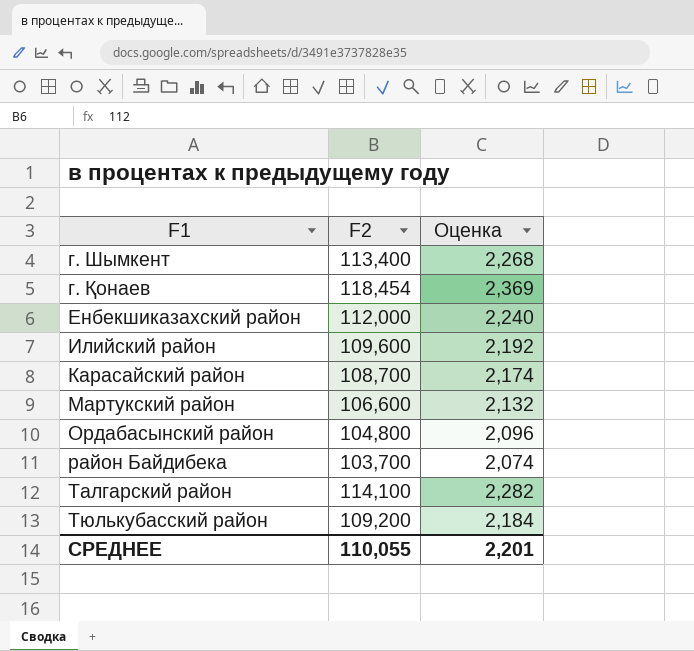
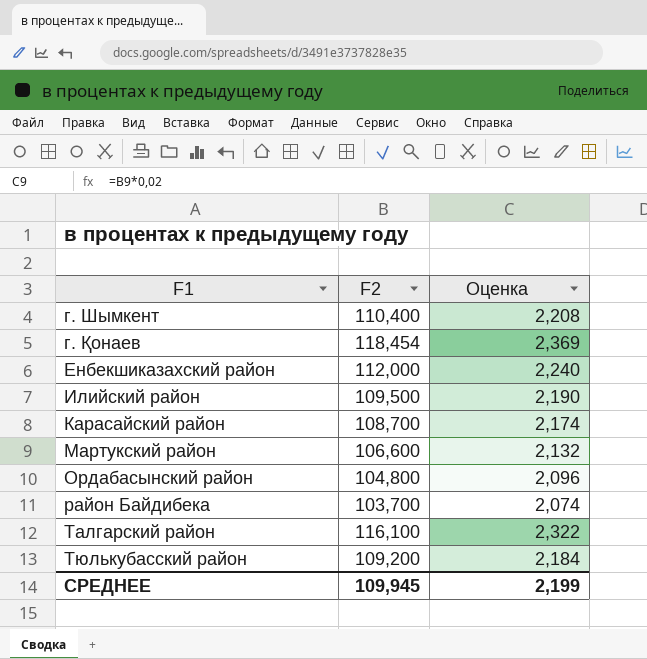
г. Шымкент | F2: 113,400 -> 110,400
г. Шымкент | Оценка: 2,268 -> 2,208
Илийский район | F2: 109,600 -> 109,500
Илийский район | Оценка: 2,192 -> 2,190
Талгарский район | F2: 114,100 -> 116,100
Талгарский район | Оценка: 2,282 -> 2,322
СРЕДНЕЕ | F2: 110,055 -> 109,945
СРЕДНЕЕ | Оценка: 2,201 -> 2,199

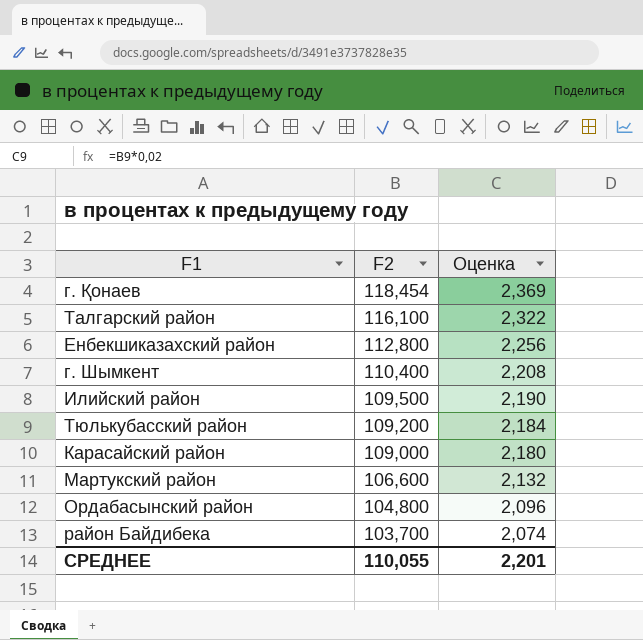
row order: F1 ascending -> F2 descending
Енбекшиказахский район | F2: 112,000 -> 112,800
Енбекшиказахский район | Оценка: 2,240 -> 2,256
Карасайский район | F2: 108,700 -> 109,000
Карасайский район | Оценка: 2,174 -> 2,180
СРЕДНЕЕ | F2: 109,945 -> 110,055
СРЕДНЕЕ | Оценка: 2,199 -> 2,201

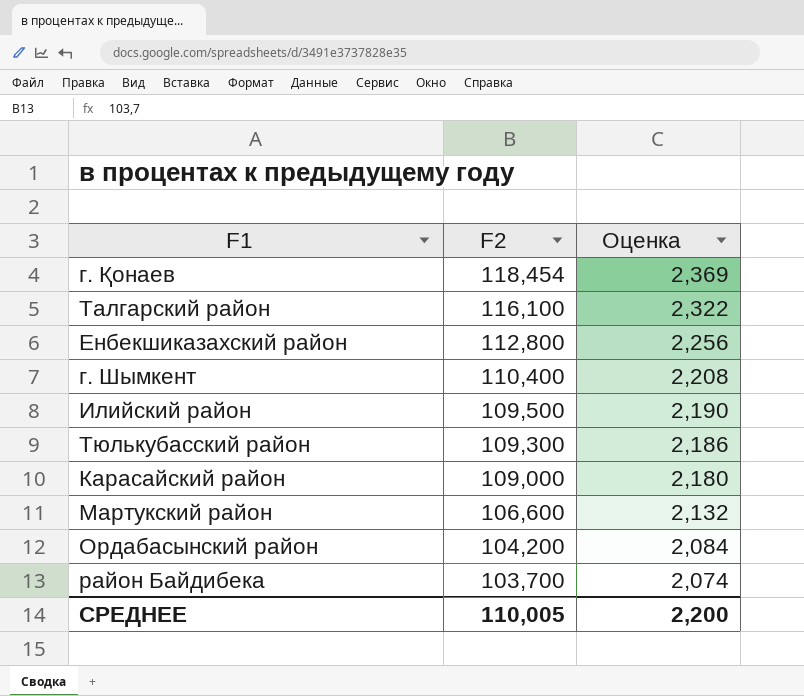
Тюлькубасский район | F2: 109,200 -> 109,300
Тюлькубасский район | Оценка: 2,184 -> 2,186
Ордабасынский район | F2: 104,800 -> 104,200
Ордабасынский район | Оценка: 2,096 -> 2,084
СРЕДНЕЕ | F2: 110,055 -> 110,005
СРЕДНЕЕ | Оценка: 2,201 -> 2,200

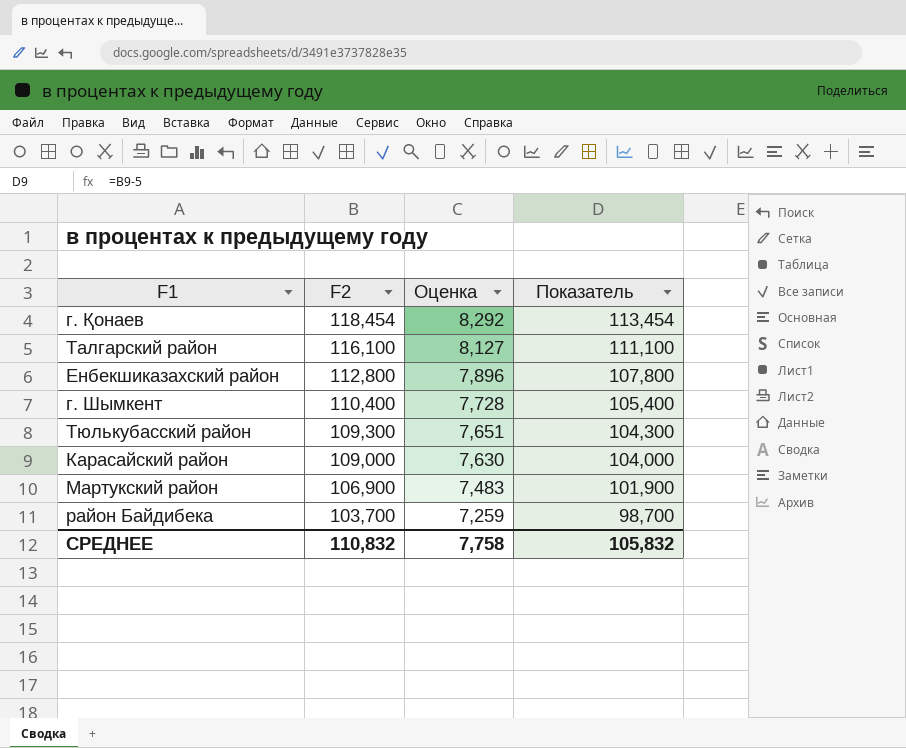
column Оценка | formula: [F2] * 0,02 -> [F2] * 0,07
column Показатель | formula: none -> [F2] - 5
row Илийский район: 109,500 | 2,190 -> none
row Ордабасынский район: 104,200 | 2,084 -> none
Мартукский район | F2: 106,600 -> 106,900
СРЕДНЕЕ | F2: 110,005 -> 110,832
СРЕДНЕЕ | Оценка: 2,200 -> 7,758

